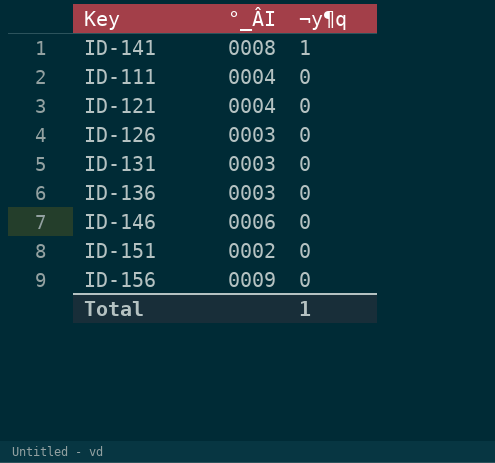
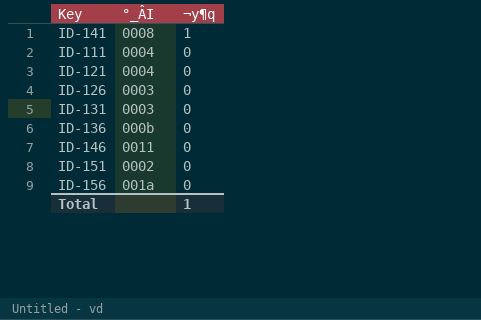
ID-136 | °_ÂI: 0003 -> 000b
ID-146 | °_ÂI: 0006 -> 0011
ID-156 | °_ÂI: 0009 -> 001a

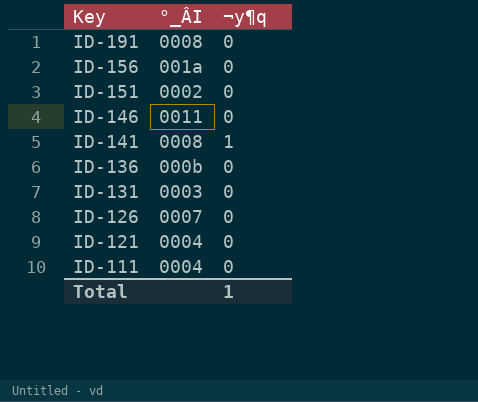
row order: ¬y¶q descending -> Key descending
row ID-191: none -> 0008 | 0
ID-126 | °_ÂI: 0003 -> 0007

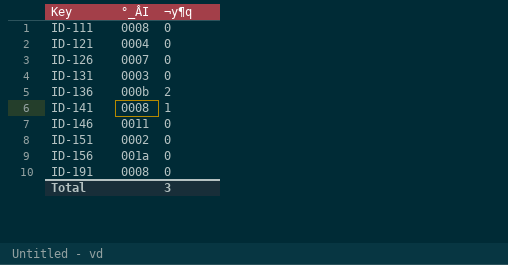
row order: Key descending -> Key ascending
ID-111 | °_ÂI: 0004 -> 0008
ID-136 | ¬y¶q: 0 -> 2
Total | ¬y¶q: 1 -> 3

